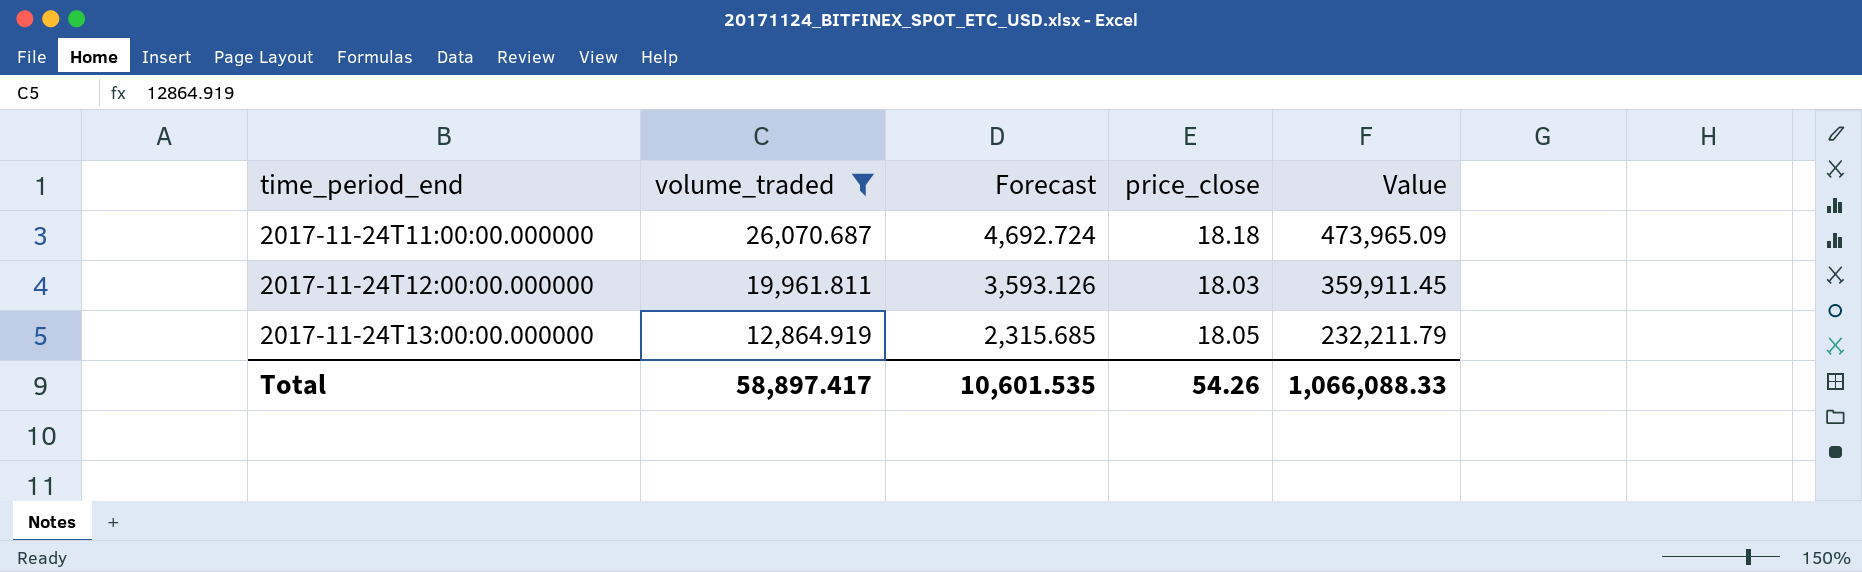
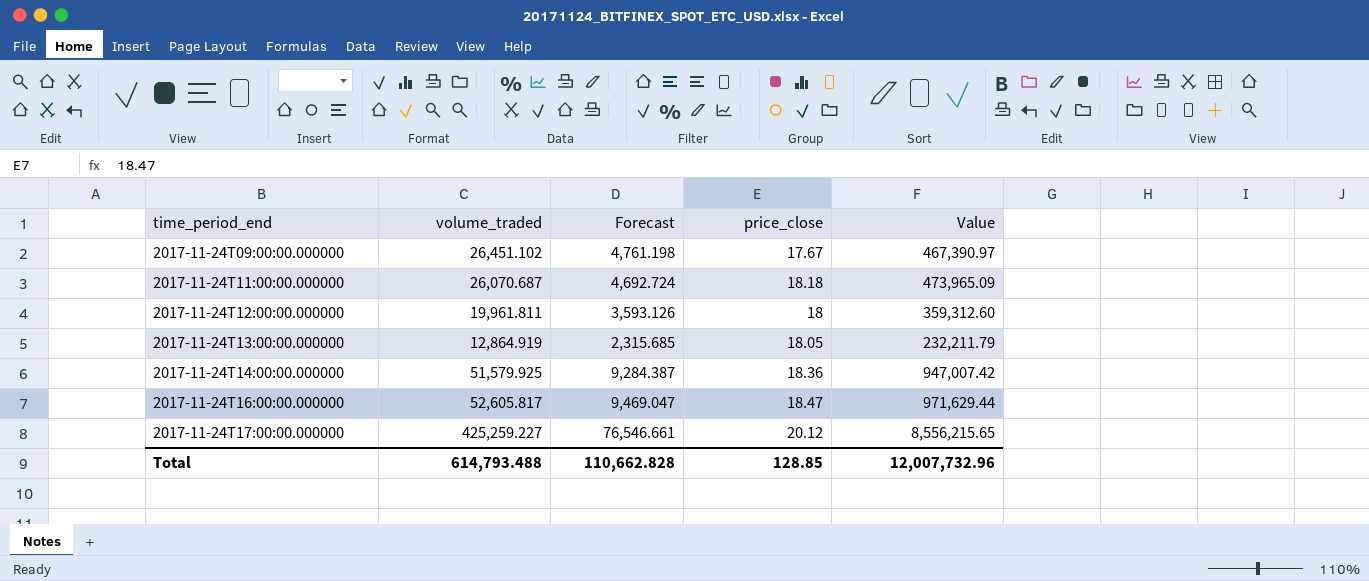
filter: volume_traded <= 26,070.687 -> none
2017-11-24T12:00:00.000000 | price_close: 18.03 -> 18
2017-11-24T12:00:00.000000 | Value: 359,911.45 -> 359,312.60
Total | volume_traded: 58,897.417 -> 614,793.488
Total | Forecast: 10,601.535 -> 110,662.828
Total | price_close: 54.26 -> 128.85
Total | Value: 1,066,088.33 -> 12,007,732.96

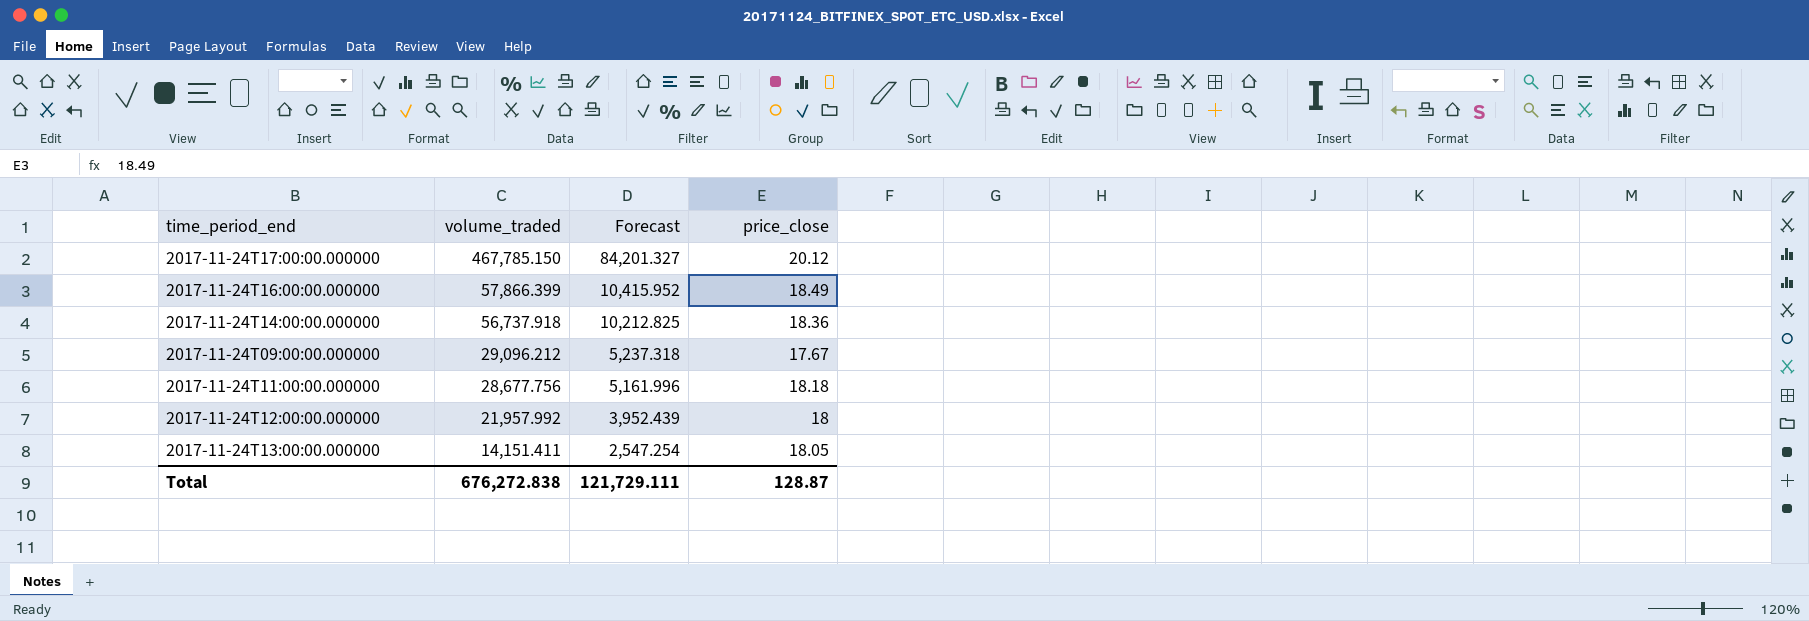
row order: time_period_end ascending -> volume_traded descending
column Value | formula: [volume_traded] * [price_close] -> none
2017-11-24T17:00:00.000000 | volume_traded: 425,259.227 -> 467,785.150
2017-11-24T17:00:00.000000 | Forecast: 76,546.661 -> 84,201.327
2017-11-24T16:00:00.000000 | volume_traded: 52,605.817 -> 57,866.399
2017-11-24T16:00:00.000000 | Forecast: 9,469.047 -> 10,415.952
2017-11-24T16:00:00.000000 | price_close: 18.47 -> 18.49
2017-11-24T14:00:00.000000 | volume_traded: 51,579.925 -> 56,737.918
2017-11-24T14:00:00.000000 | Forecast: 9,284.387 -> 10,212.825
2017-11-24T09:00:00.000000 | volume_traded: 26,451.102 -> 29,096.212
2017-11-24T09:00:00.000000 | Forecast: 4,761.198 -> 5,237.318
2017-11-24T11:00:00.000000 | volume_traded: 26,070.687 -> 28,677.756
2017-11-24T11:00:00.000000 | Forecast: 4,692.724 -> 5,161.996
2017-11-24T12:00:00.000000 | volume_traded: 19,961.811 -> 21,957.992
2017-11-24T12:00:00.000000 | Forecast: 3,593.126 -> 3,952.439
2017-11-24T13:00:00.000000 | volume_traded: 12,864.919 -> 14,151.411
2017-11-24T13:00:00.000000 | Forecast: 2,315.685 -> 2,547.254
Total | volume_traded: 614,793.488 -> 676,272.838
Total | Forecast: 110,662.828 -> 121,729.111
Total | price_close: 128.85 -> 128.87

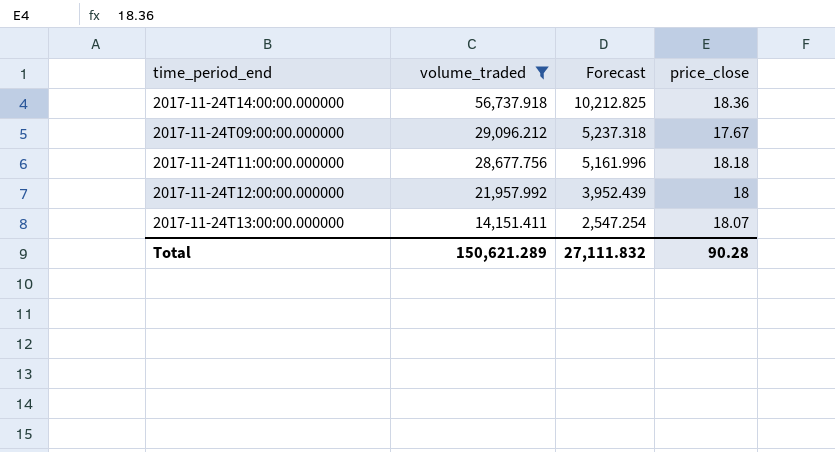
filter: none -> volume_traded <= 56,737.918
2017-11-24T13:00:00.000000 | price_close: 18.05 -> 18.07
Total | volume_traded: 676,272.838 -> 150,621.289
Total | Forecast: 121,729.111 -> 27,111.832
Total | price_close: 128.87 -> 90.28

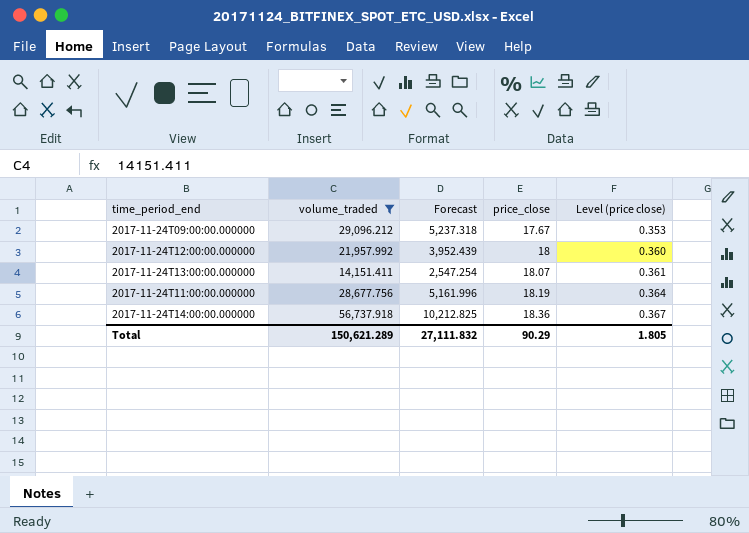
row order: volume_traded descending -> price_close ascending
column Level (price close) | formula: none -> [price_close] * 0.02
2017-11-24T11:00:00.000000 | price_close: 18.18 -> 18.19
Total | price_close: 90.28 -> 90.29

